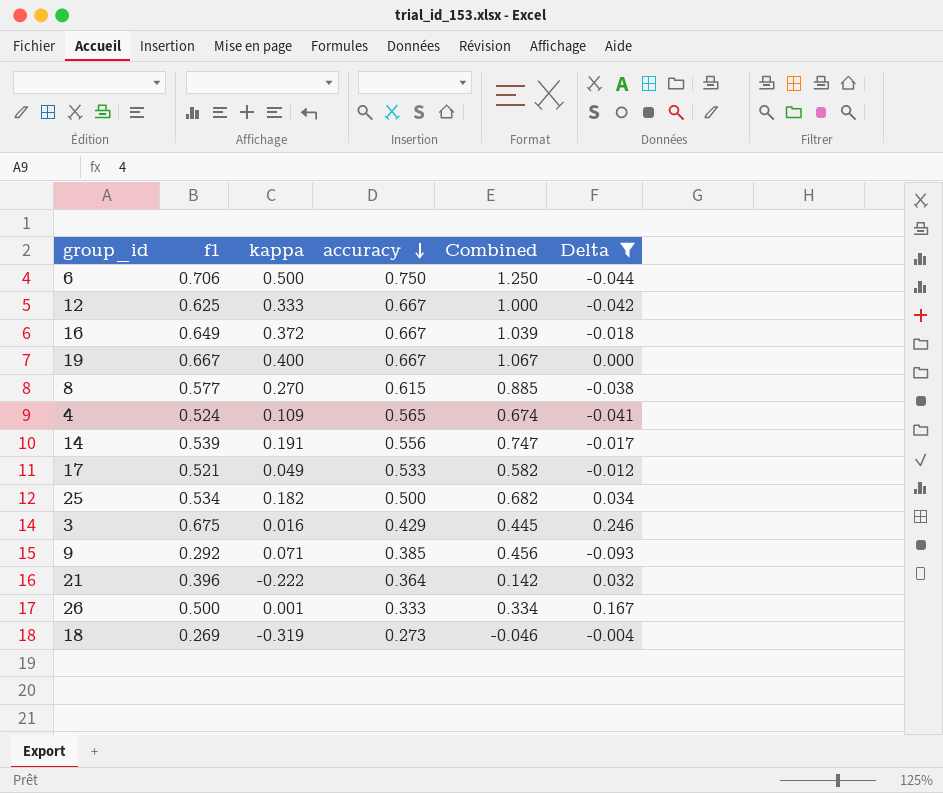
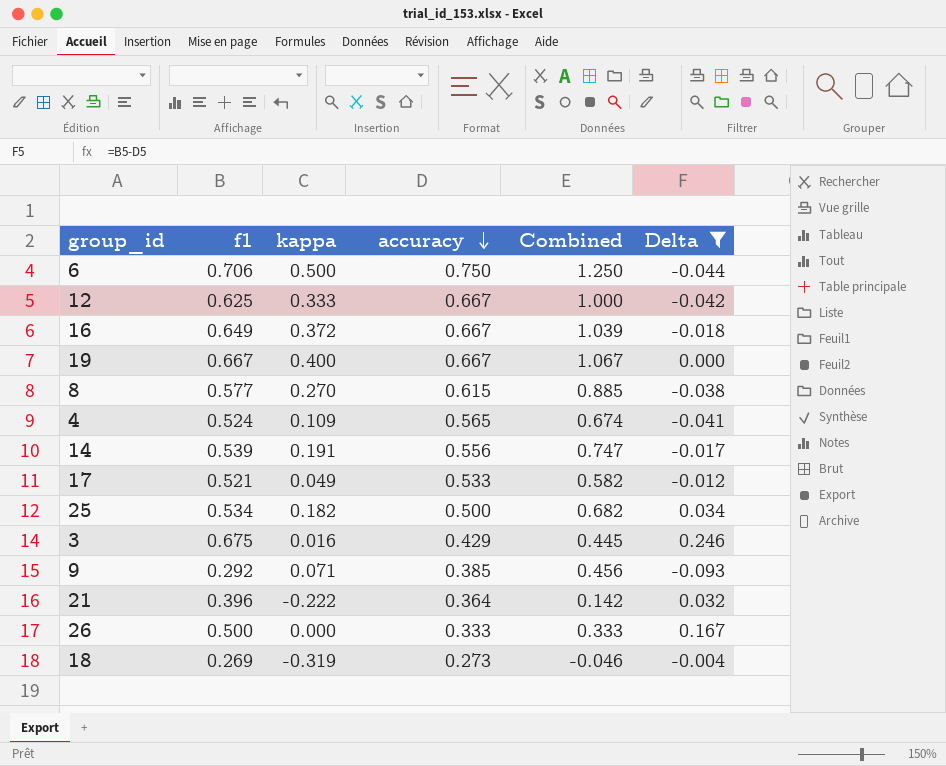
26 | kappa: 0.001 -> 0.000
26 | Combined: 0.334 -> 0.333

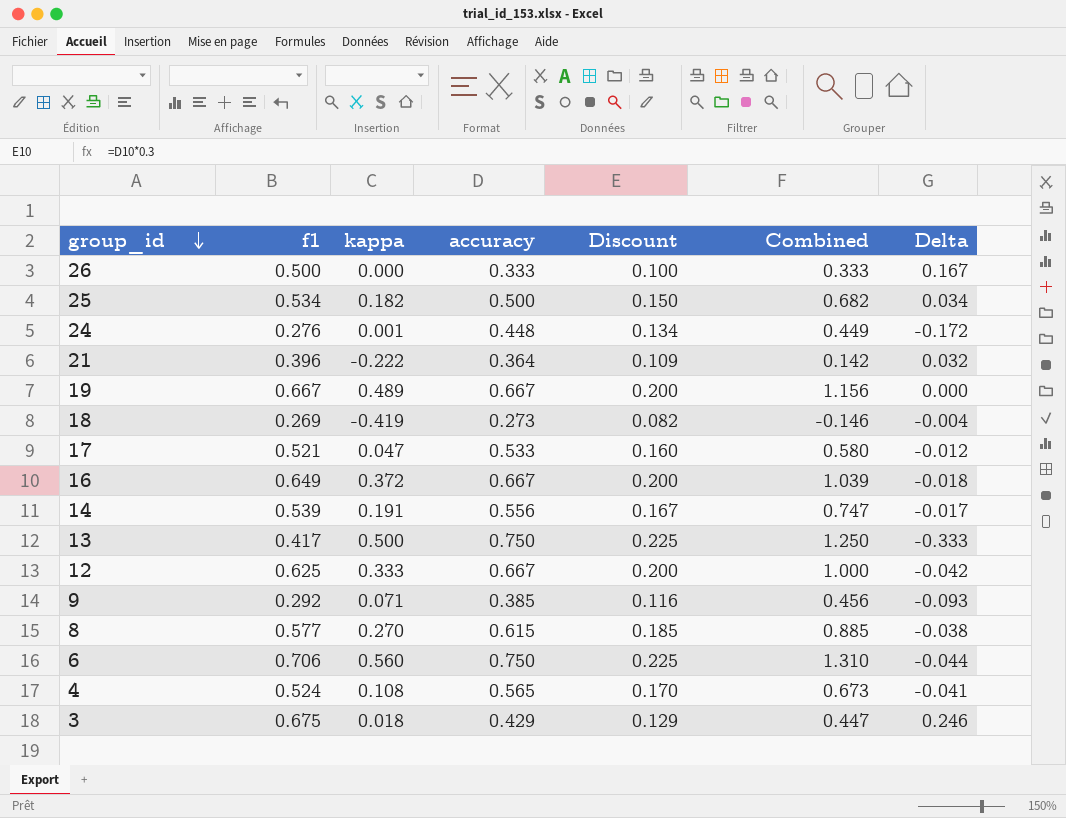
filter: Delta >= -0.093 -> none
row order: accuracy descending -> group_id descending
column Discount | formula: none -> [accuracy] * 0.3
19 | kappa: 0.400 -> 0.489
19 | Combined: 1.067 -> 1.156
18 | kappa: -0.319 -> -0.419
18 | Combined: -0.046 -> -0.146
17 | kappa: 0.049 -> 0.047
17 | Combined: 0.582 -> 0.580
6 | kappa: 0.500 -> 0.560
6 | Combined: 1.250 -> 1.310
4 | kappa: 0.109 -> 0.108
4 | Combined: 0.674 -> 0.673
3 | kappa: 0.016 -> 0.018
3 | Combined: 0.445 -> 0.447

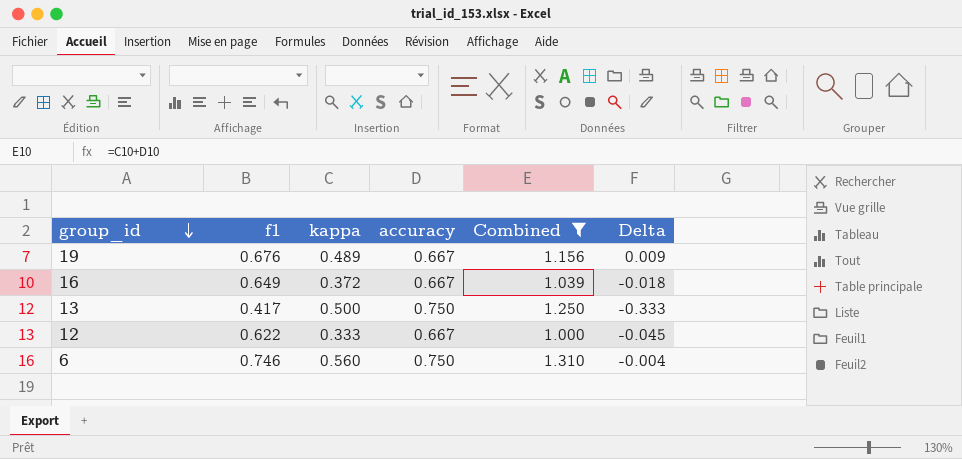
filter: none -> Combined >= 1.000
column Discount | formula: [accuracy] * 0.3 -> none
19 | f1: 0.667 -> 0.676
19 | Delta: 0.000 -> 0.009
12 | f1: 0.625 -> 0.622
12 | Delta: -0.042 -> -0.045
6 | f1: 0.706 -> 0.746
6 | Delta: -0.044 -> -0.004

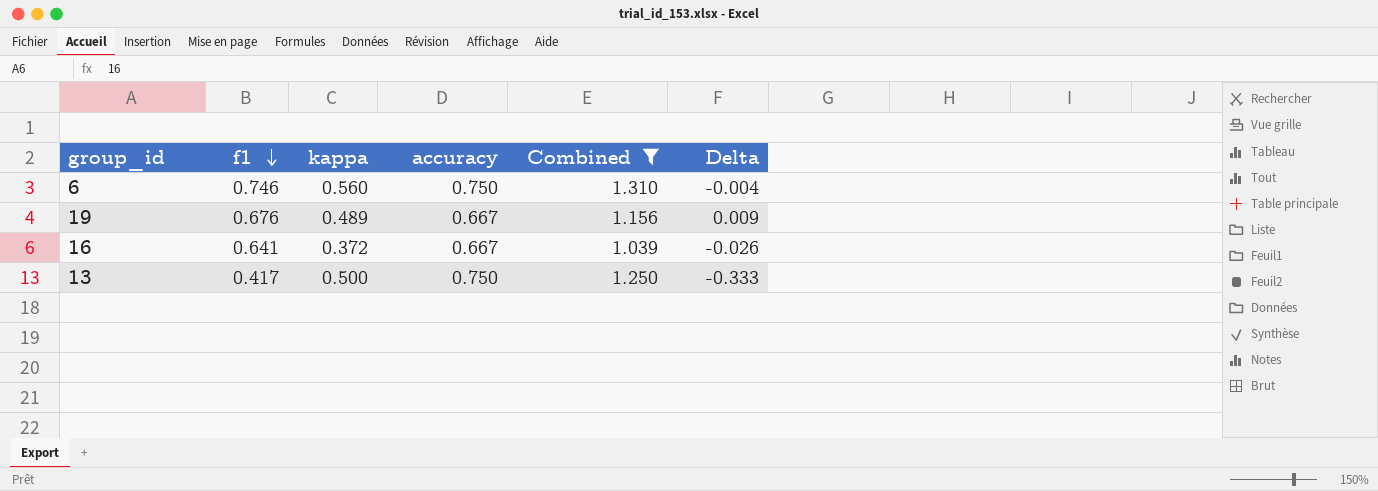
row order: group_id descending -> f1 descending
row 12: 0.622 | 0.333 | 0.667 | 1.000 | -0.045 -> none
16 | f1: 0.649 -> 0.641
16 | Delta: -0.018 -> -0.026

